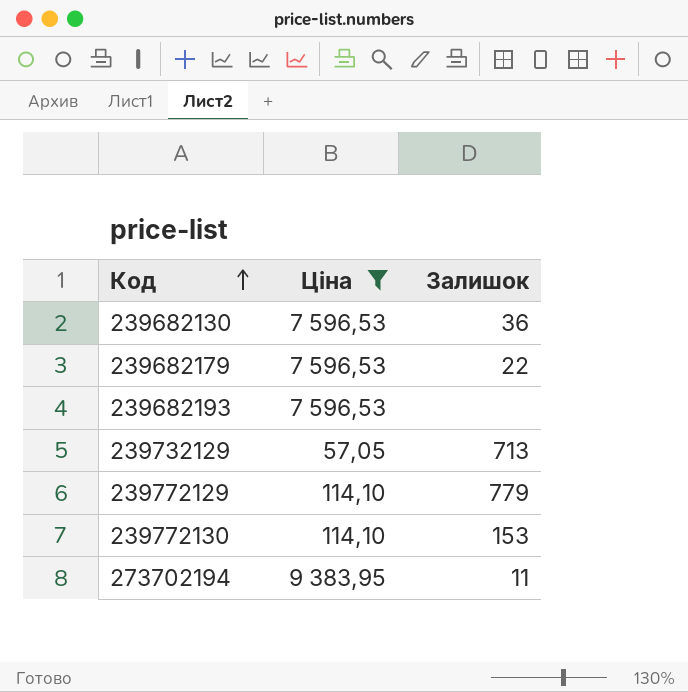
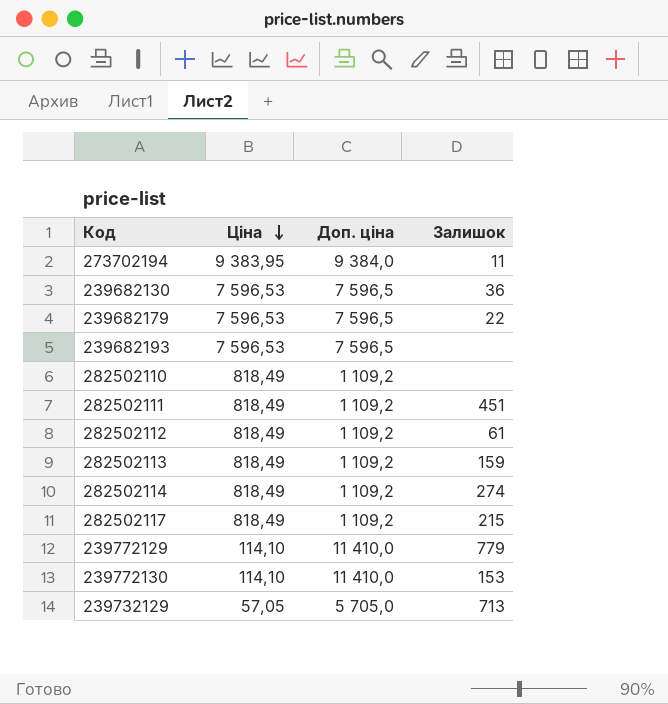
filter: Ціна != 818,49 -> none
row order: Код ascending -> Ціна descending
column Доп. ціна | position: none -> 3

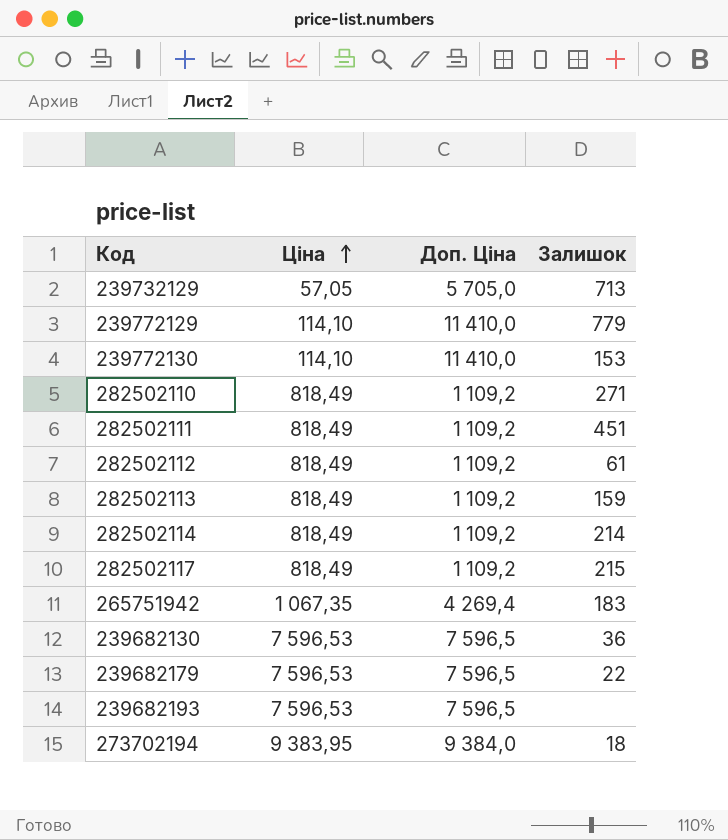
row order: Ціна descending -> Ціна ascending
column name: Доп. ціна -> Доп. Ціна
282502110 | Залишок: none -> 271
282502114 | Залишок: 274 -> 214
row 265751942: none -> 1 067,35 | 4 269,4 | 183
273702194 | Залишок: 11 -> 18

